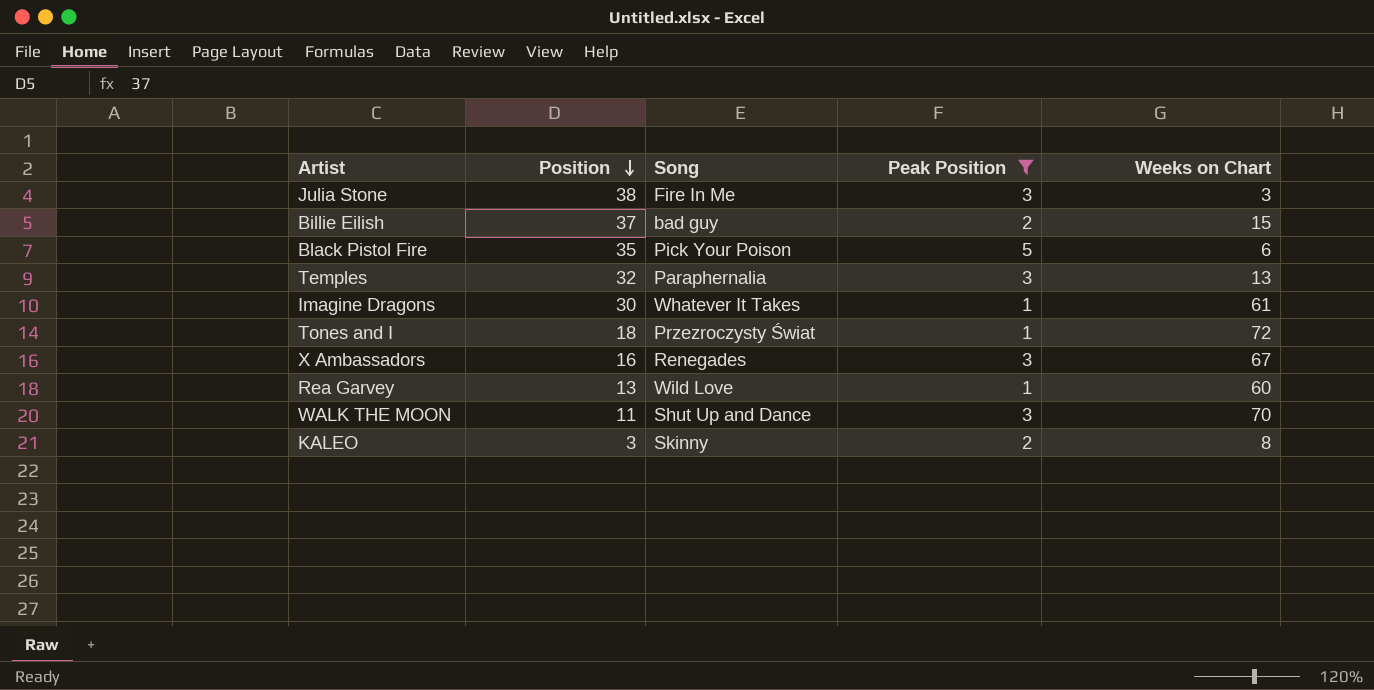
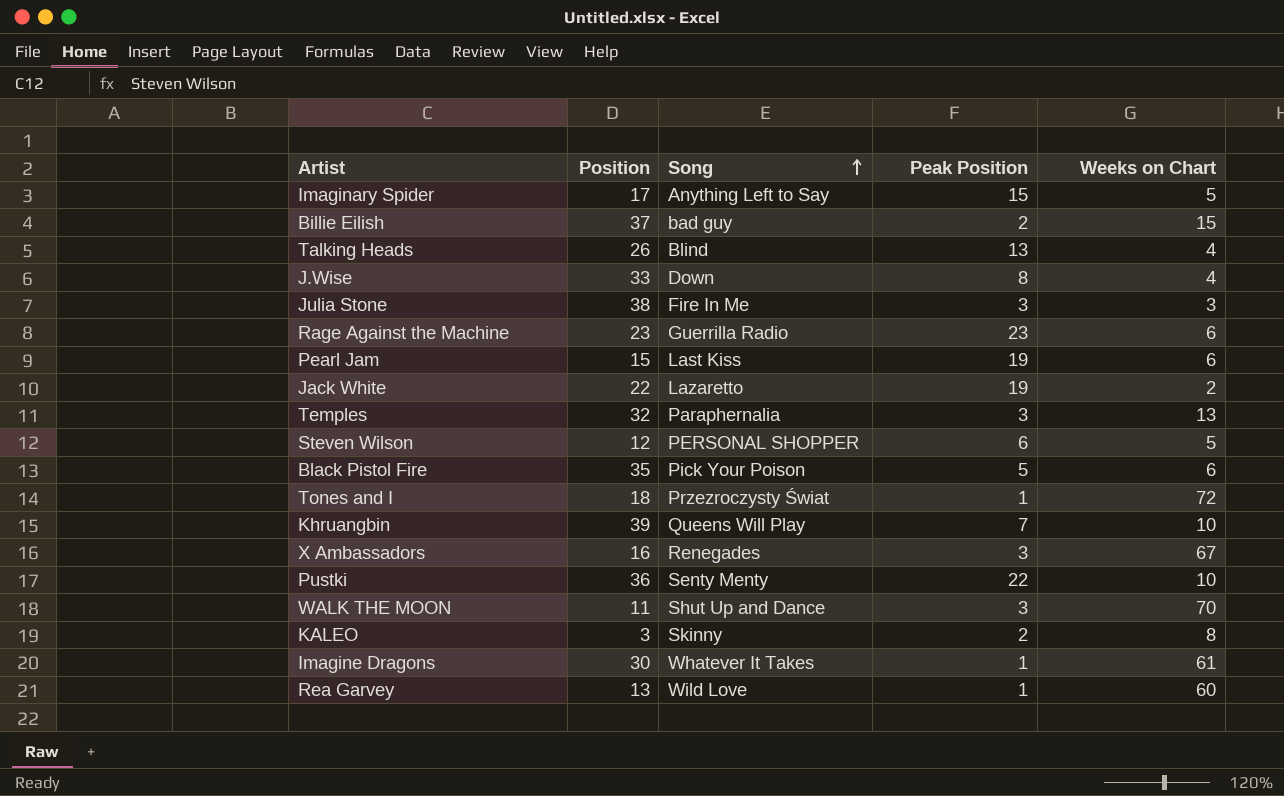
filter: Peak Position <= 5 -> none
row order: Position descending -> Song ascending

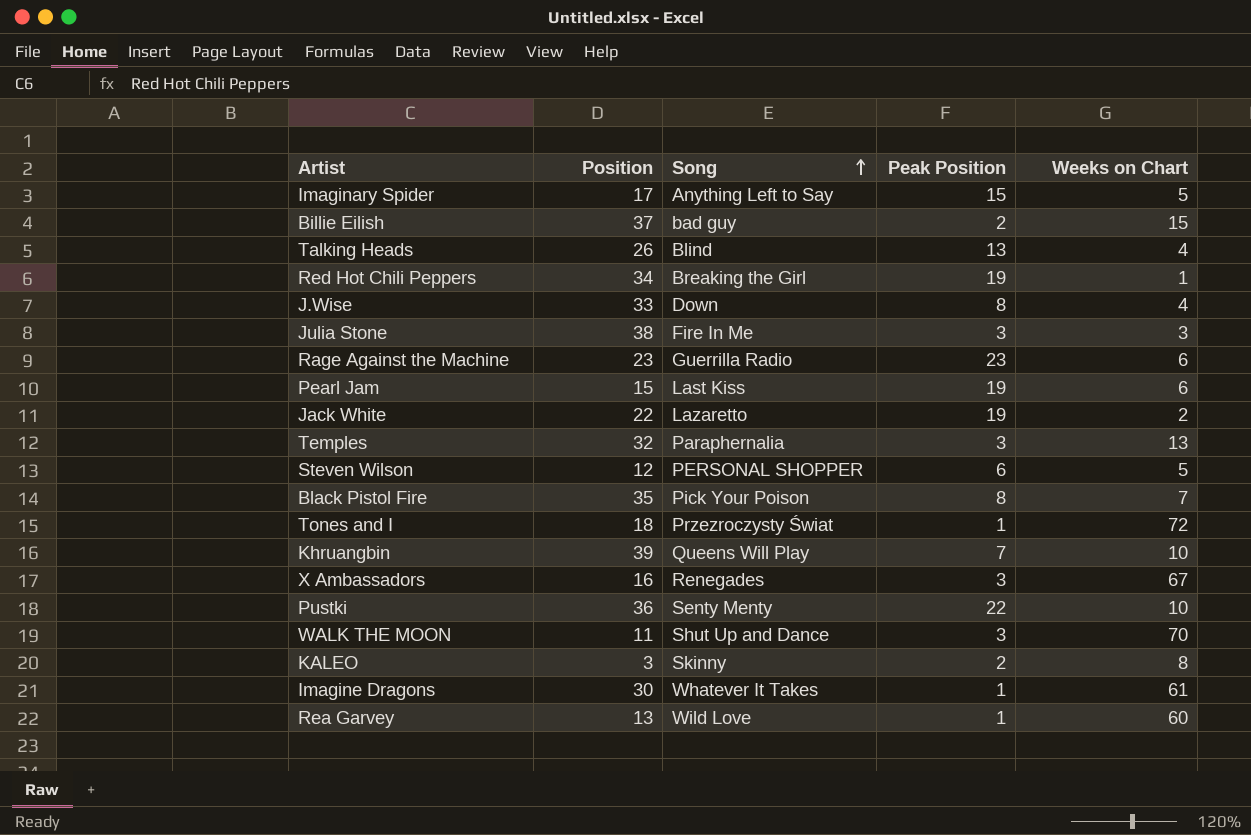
row Red Hot Chili Peppers: none -> 34 | Breaking the Girl | 19 | 1
Black Pistol Fire | Peak Position: 5 -> 8
Black Pistol Fire | Weeks on Chart: 6 -> 7

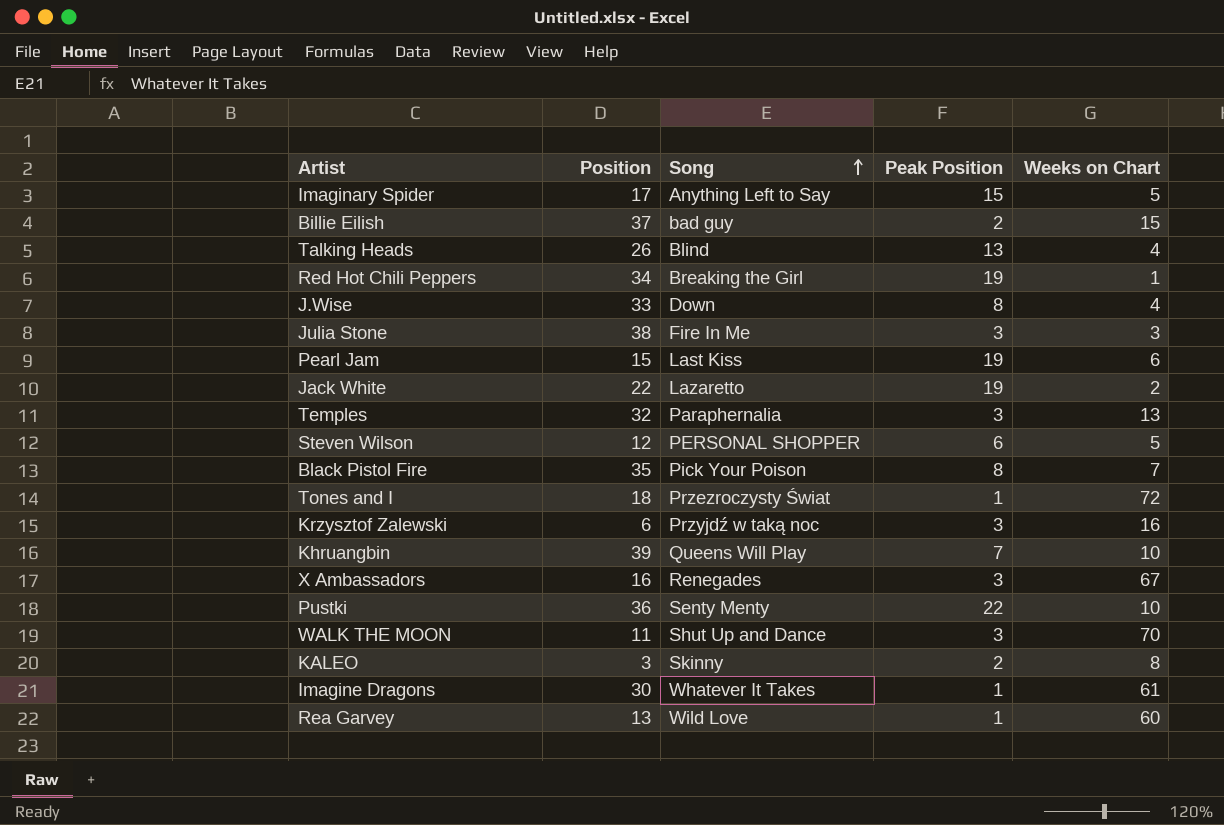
row Rage Against the Machine: 23 | Guerrilla Radio | 23 | 6 -> none
row Krzysztof Zalewski: none -> 6 | Przyjdź w taką noc | 3 | 16

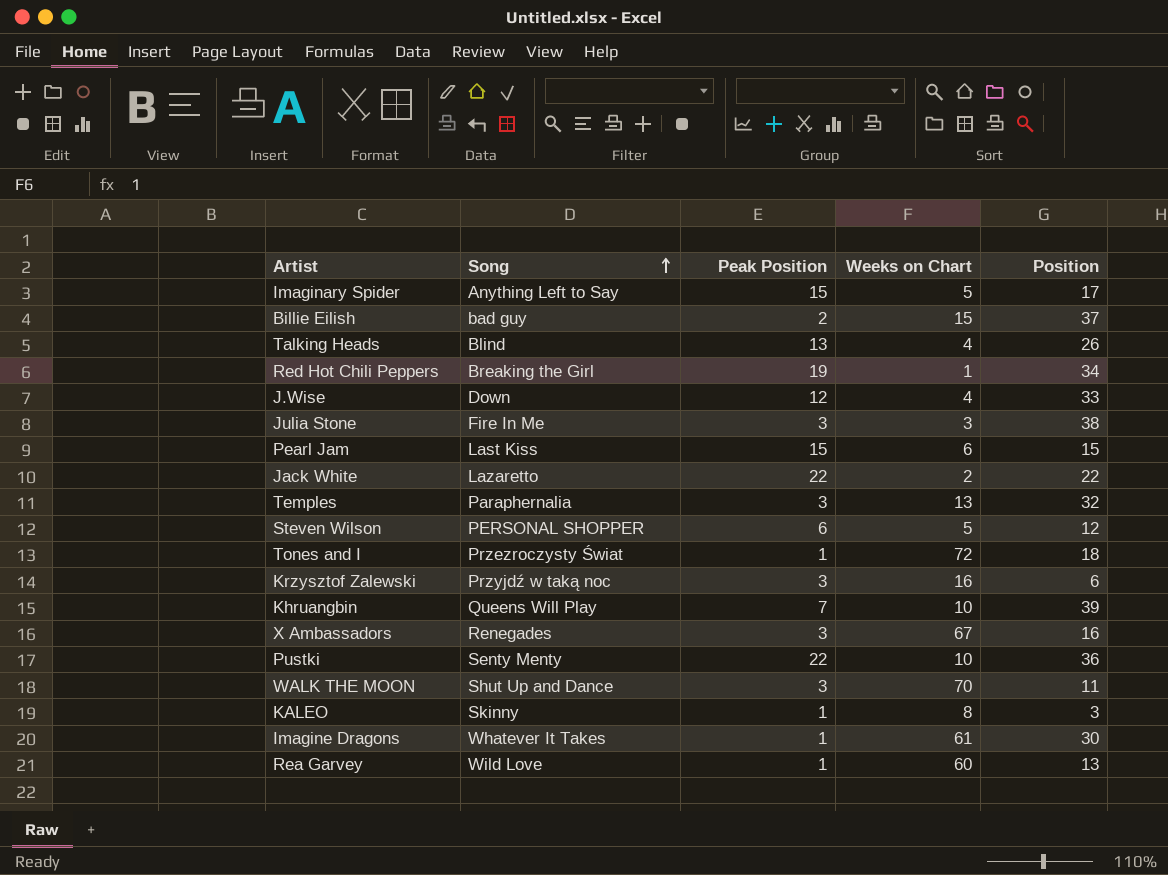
column Position | position: 2 -> 5
row Black Pistol Fire: 35 | Pick Your Poison | 8 | 7 -> none
J.Wise | Peak Position: 8 -> 12
Pearl Jam | Peak Position: 19 -> 15
Jack White | Peak Position: 19 -> 22
KALEO | Peak Position: 2 -> 1

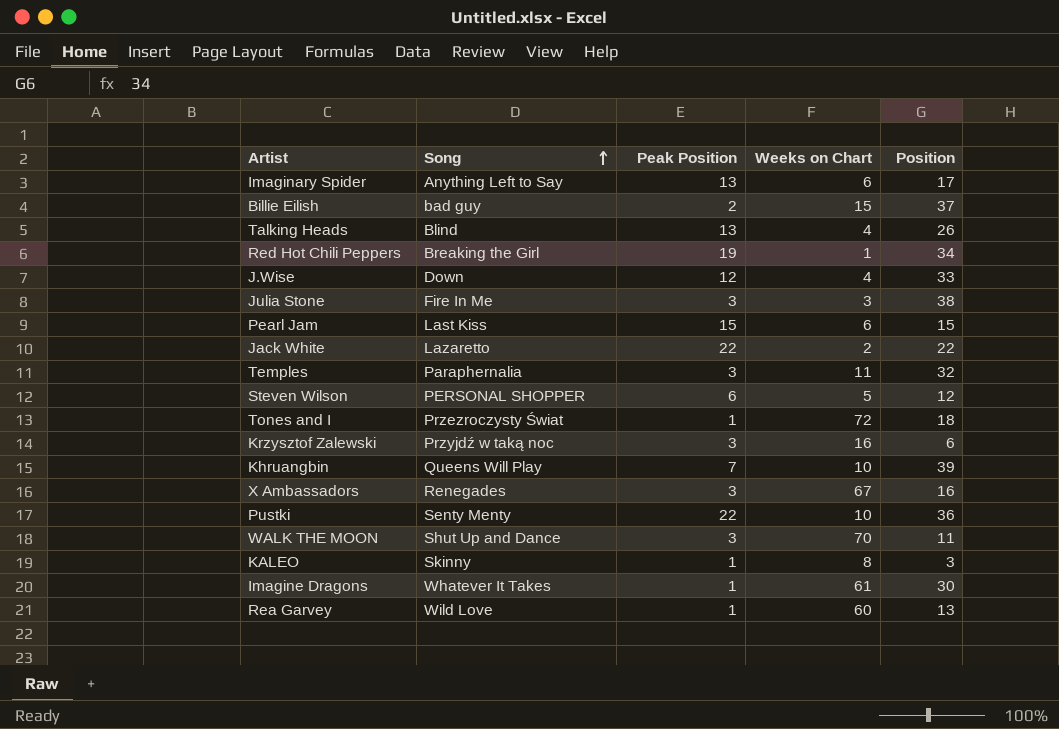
Imaginary Spider | Peak Position: 15 -> 13
Imaginary Spider | Weeks on Chart: 5 -> 6
Temples | Weeks on Chart: 13 -> 11

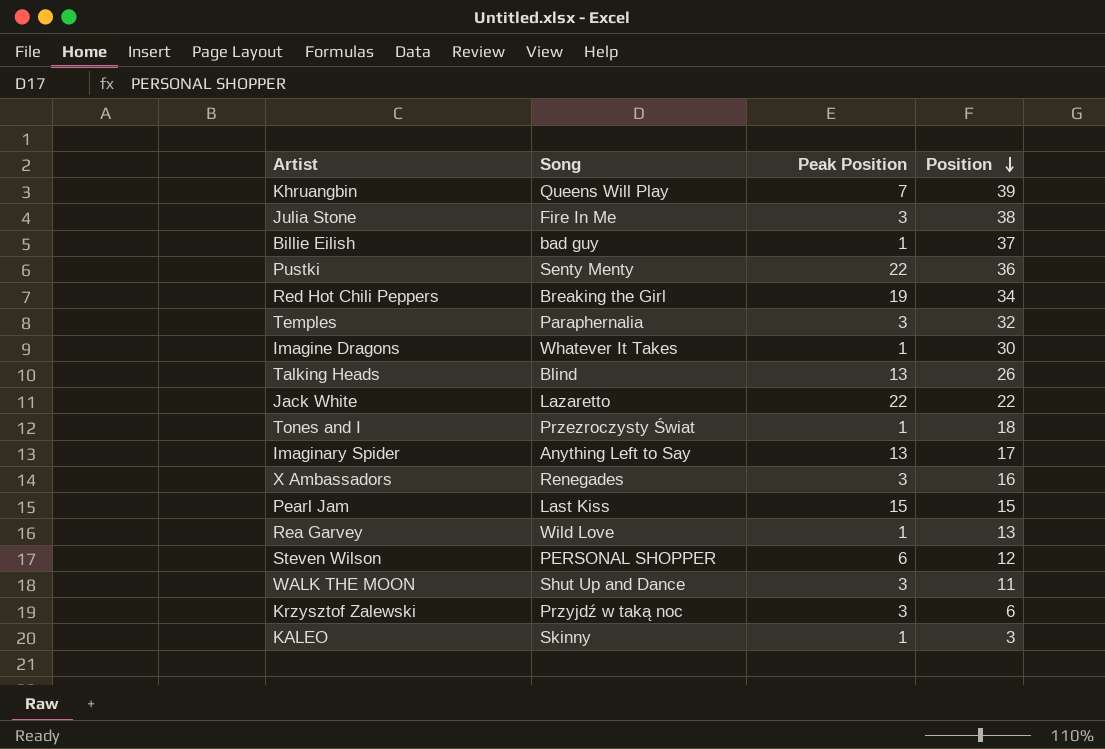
row order: Song ascending -> Position descending
column Weeks on Chart | position: 4 -> none
row J.Wise: Down | 12 | 4 | 33 -> none
Billie Eilish | Peak Position: 2 -> 1

